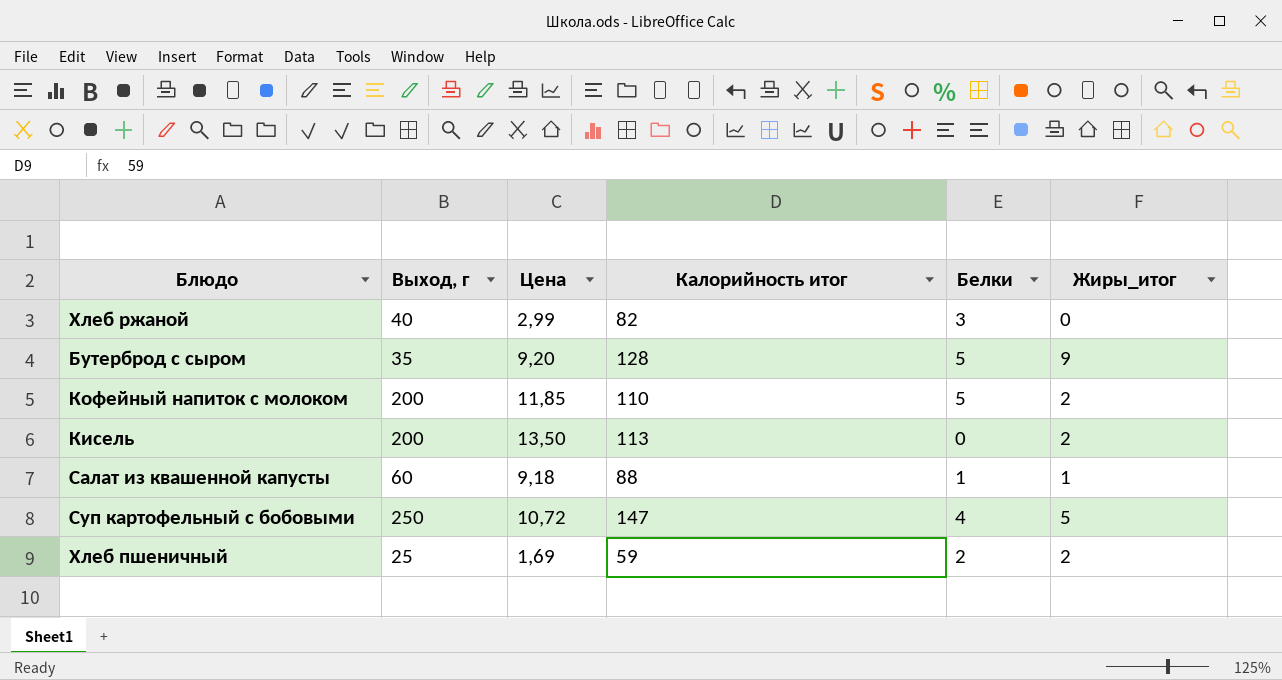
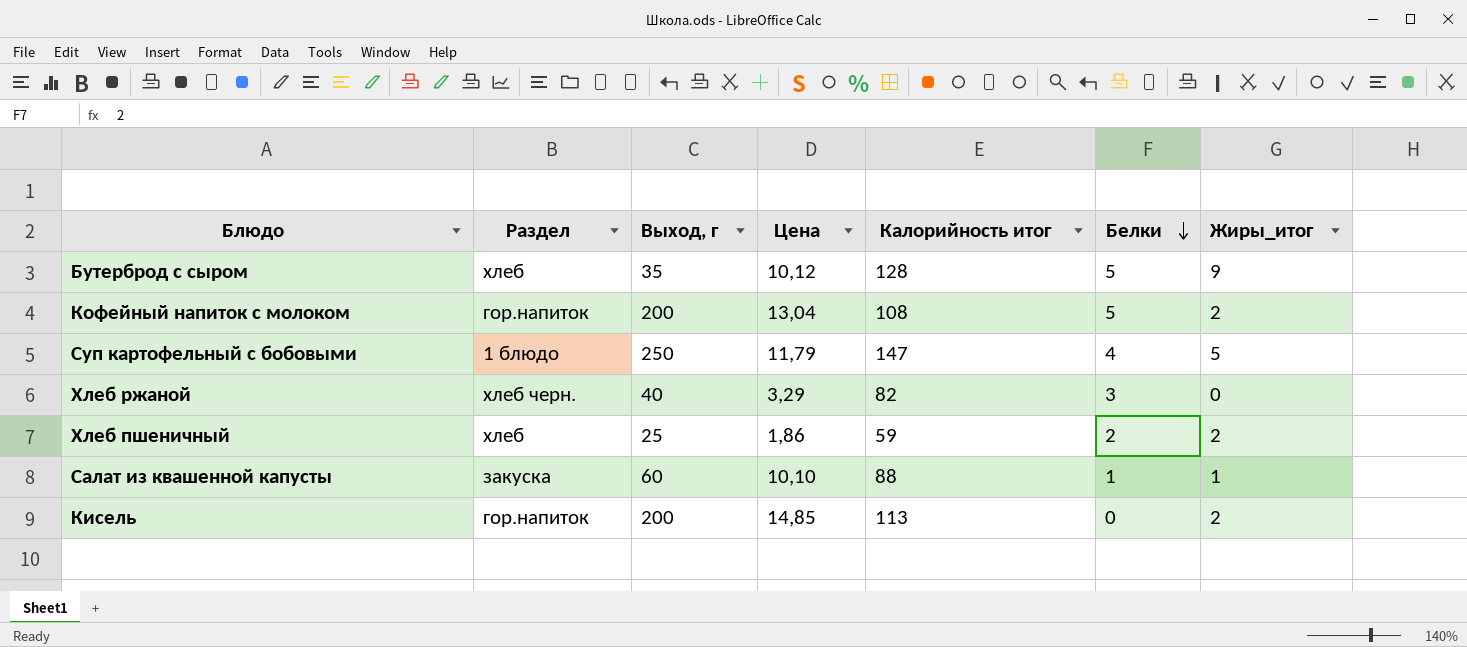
row order: none -> Белки descending
column Раздел | position: none -> 2
Бутерброд с сыром | Цена: 9,20 -> 10,12
Кофейный напиток с молоком | Цена: 11,85 -> 13,04
Кофейный напиток с молоком | Калорийность итог: 110 -> 108
Суп картофельный с бобовыми | Цена: 10,72 -> 11,79
Хлеб ржаной | Цена: 2,99 -> 3,29
Хлеб пшеничный | Цена: 1,69 -> 1,86
Салат из квашенной капусты | Цена: 9,18 -> 10,10
Кисель | Цена: 13,50 -> 14,85

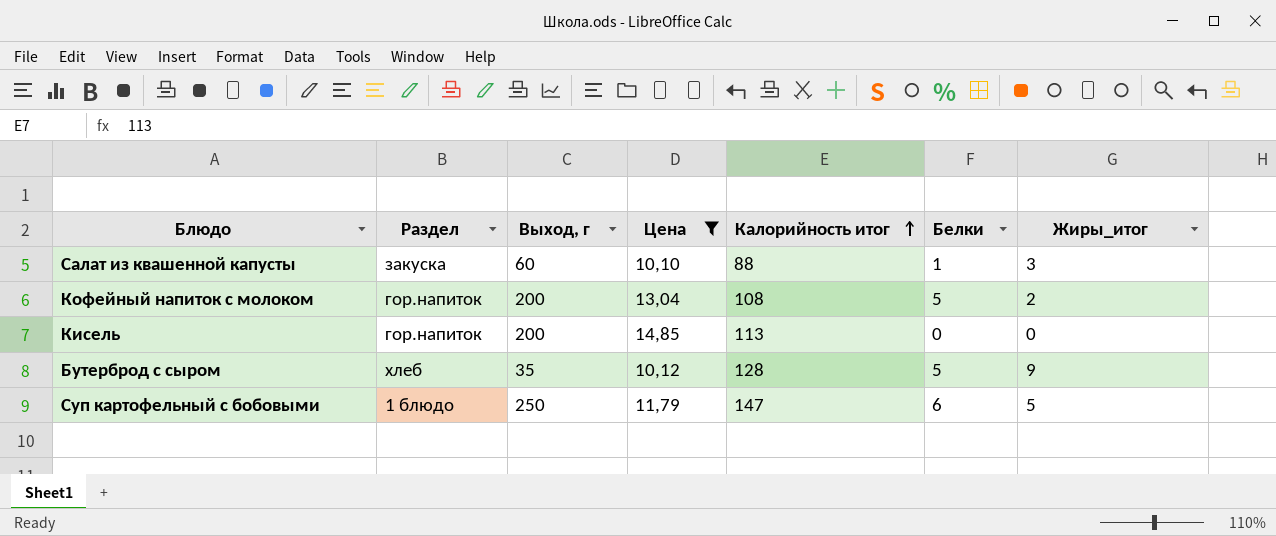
filter: none -> Цена >= 10,10
row order: Белки descending -> Калорийность итог ascending
Салат из квашенной капусты | Жиры_итог: 1 -> 3
Кисель | Жиры_итог: 2 -> 0
Суп картофельный с бобовыми | Белки: 4 -> 6

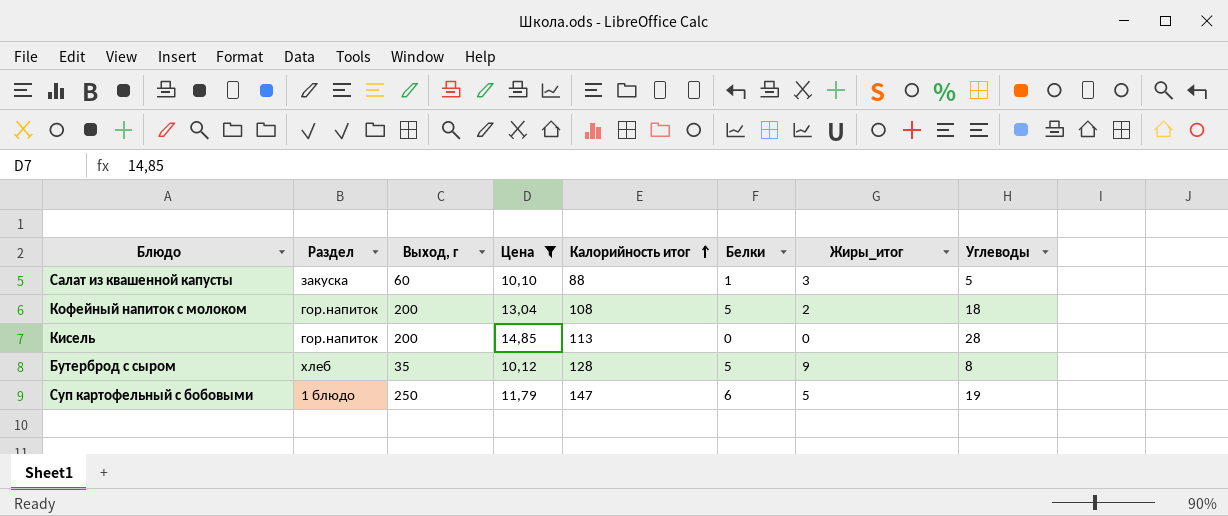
column Углеводы | position: none -> 8

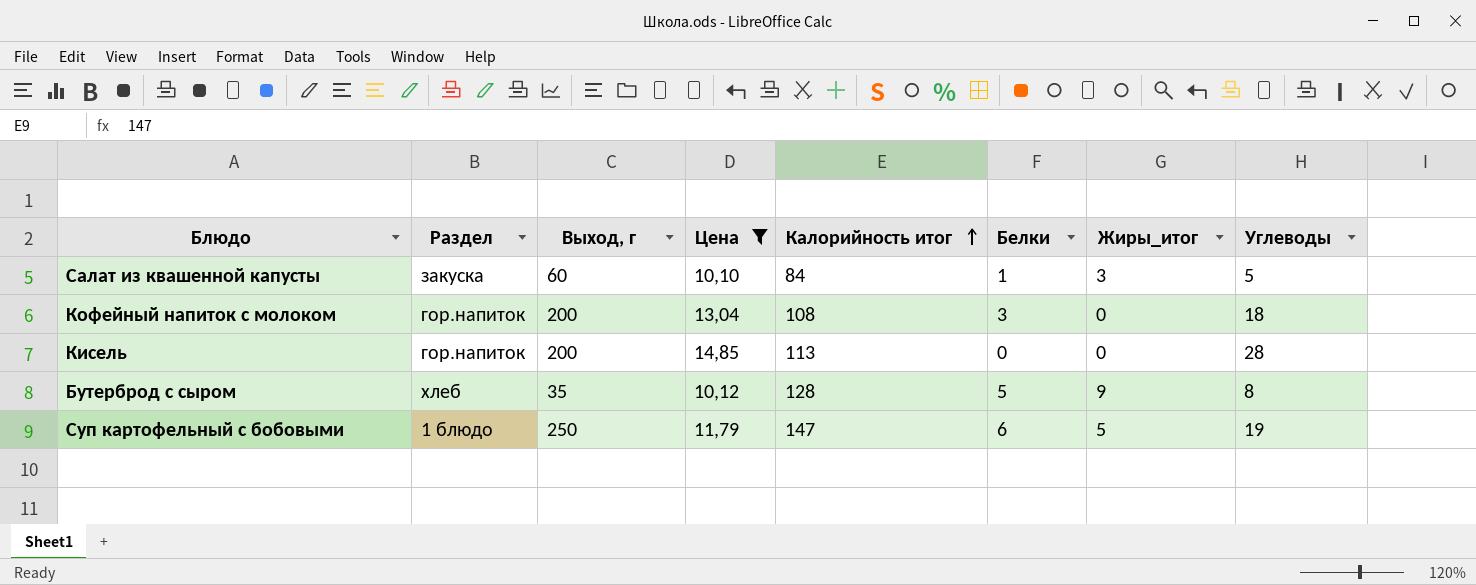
Салат из квашенной капусты | Калорийность итог: 88 -> 84
Кофейный напиток с молоком | Белки: 5 -> 3
Кофейный напиток с молоком | Жиры_итог: 2 -> 0

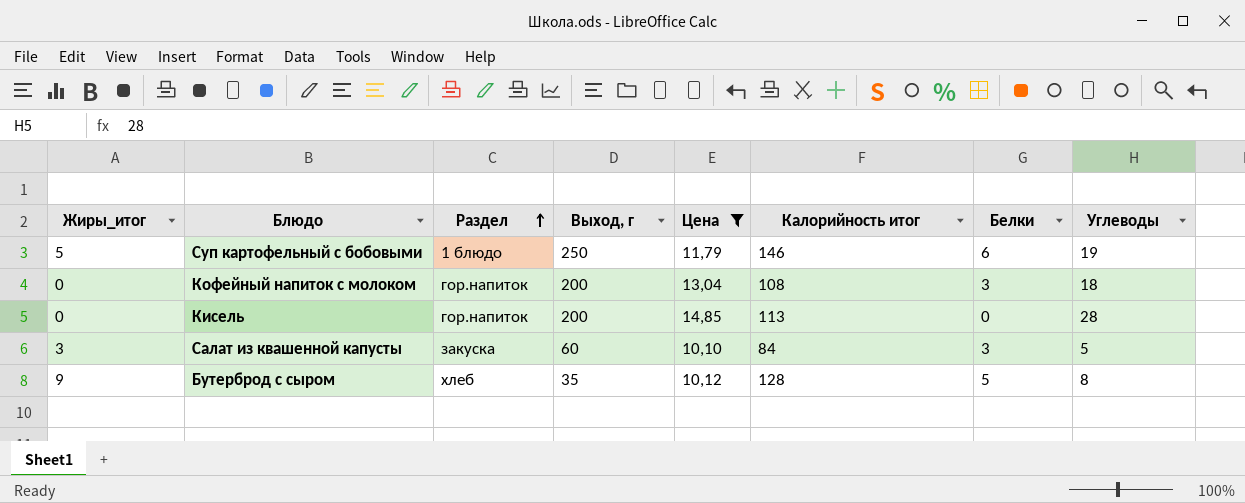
row order: Калорийность итог ascending -> Раздел ascending
column Жиры_итог | position: 7 -> 1
Суп картофельный с бобовыми | Калорийность итог: 147 -> 146
Салат из квашенной капусты | Белки: 1 -> 3

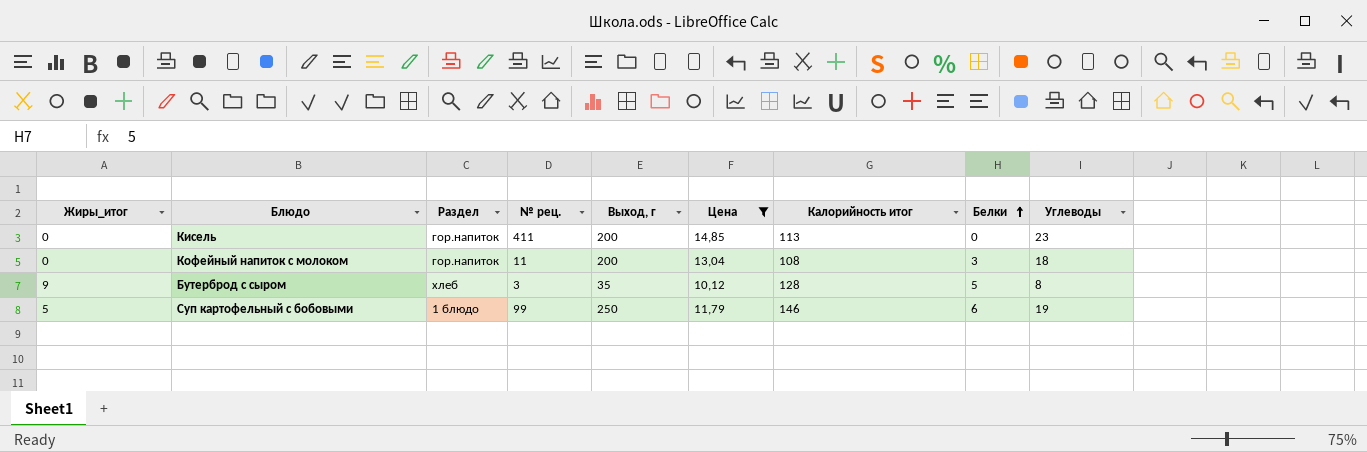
row order: Раздел ascending -> Белки ascending
column № рец. | position: none -> 4
row Салат из квашенной капусты: 3 | закуска | 60 | 10,10 | 84 | 3 | 5 -> none
Кисель | Углеводы: 28 -> 23

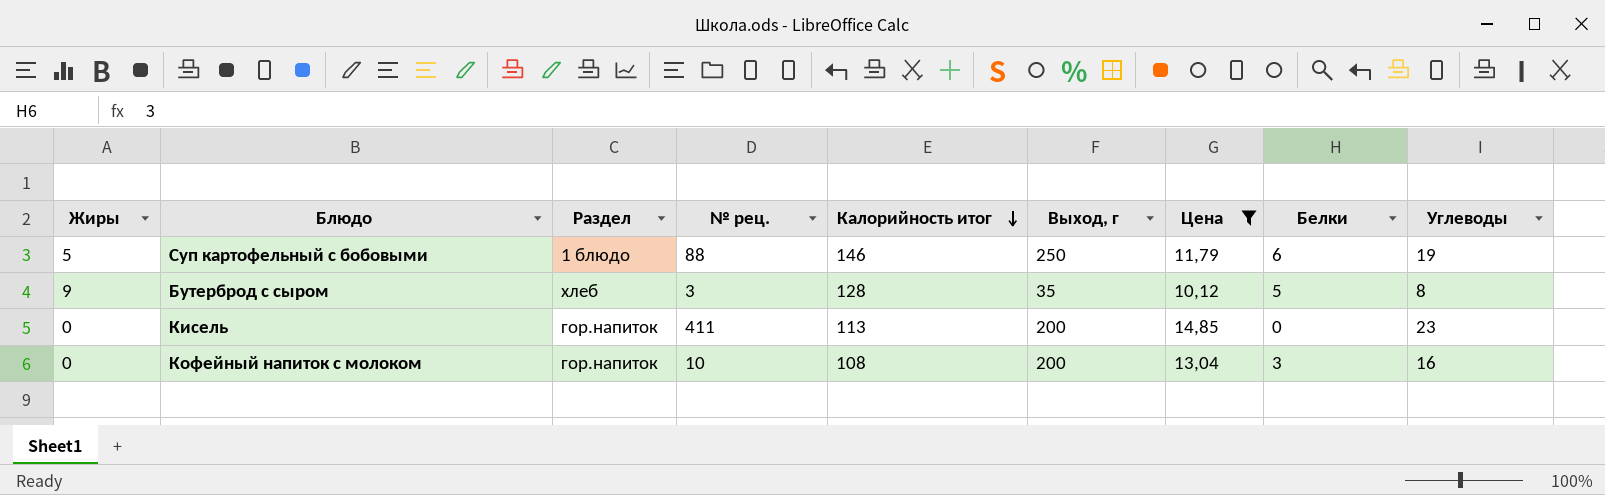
row order: Белки ascending -> Калорийность итог descending
column name: Жиры_итог -> Жиры
column Калорийность итог | position: 7 -> 5
Суп картофельный с бобовыми | № рец.: 99 -> 88
Кофейный напиток с молоком | № рец.: 11 -> 10
Кофейный напиток с молоком | Углеводы: 18 -> 16

